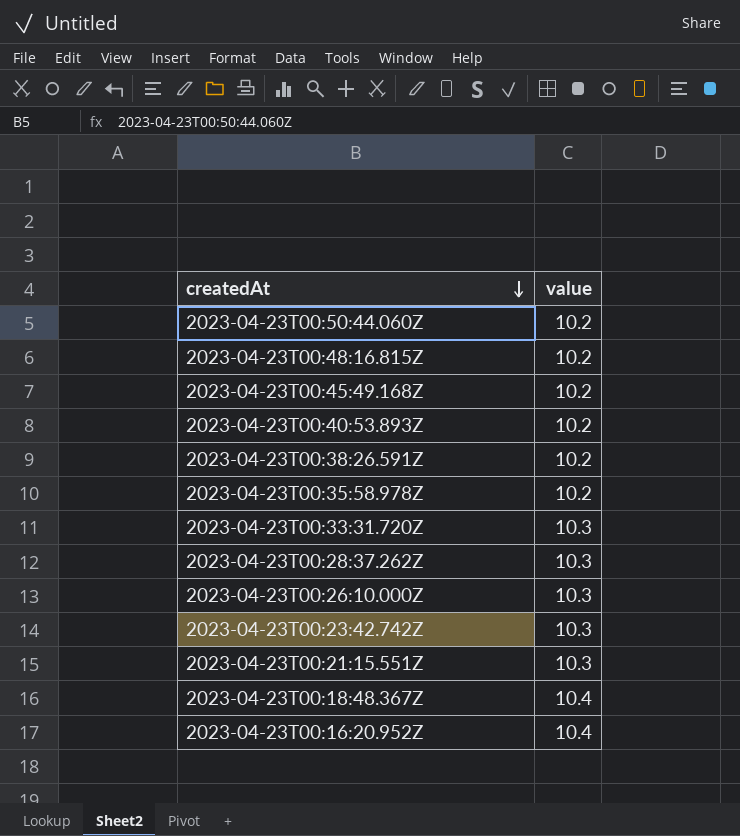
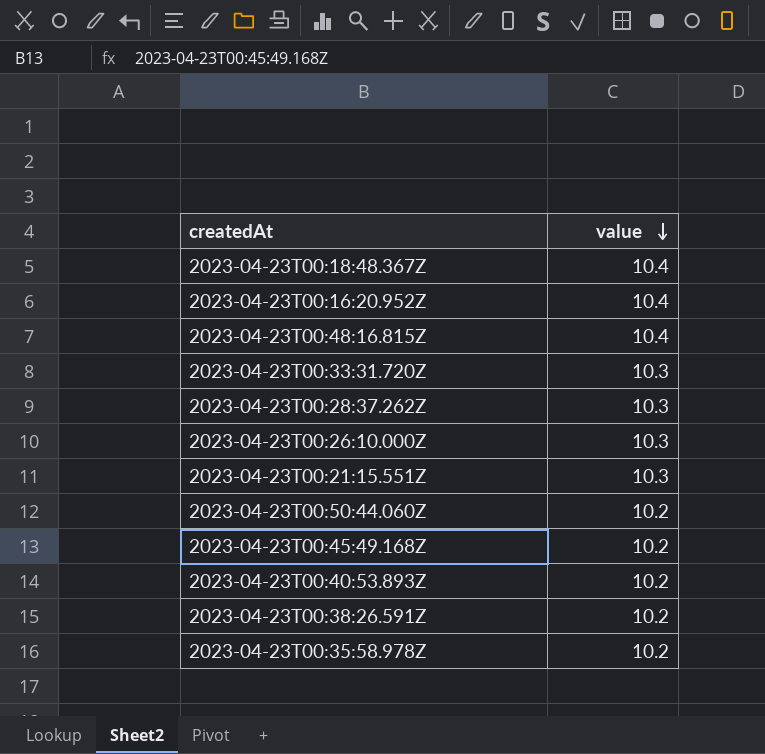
row order: createdAt descending -> value descending
row 2023-04-23T00:23:42.742Z: 10.3 -> none
2023-04-23T00:48:16.815Z | value: 10.2 -> 10.4

